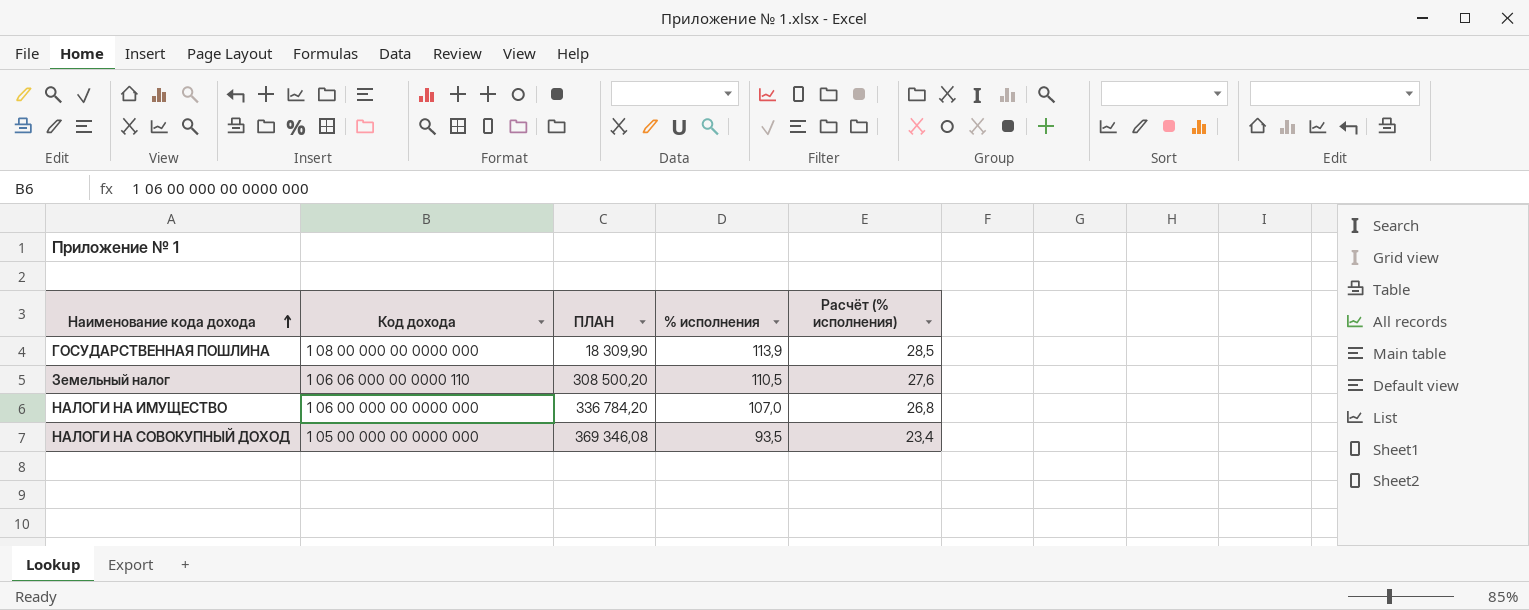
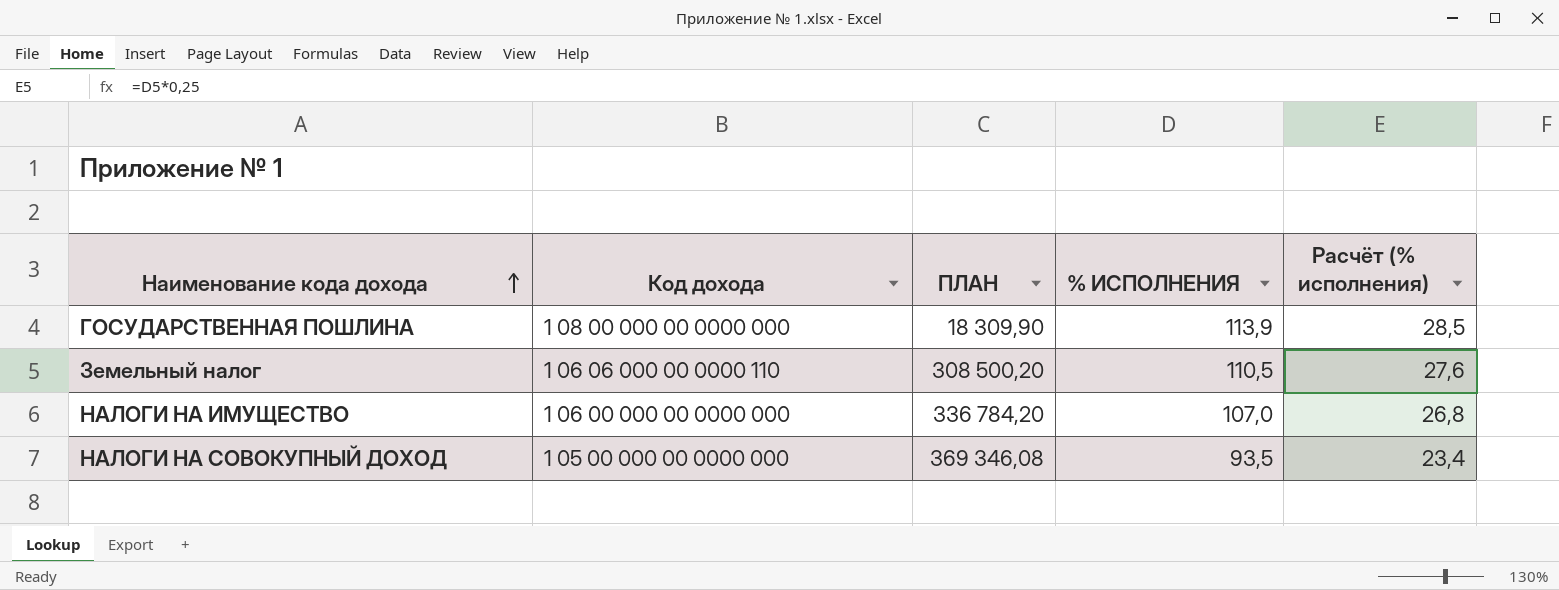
column name: % исполнения -> % ИСПОЛНЕНИЯ

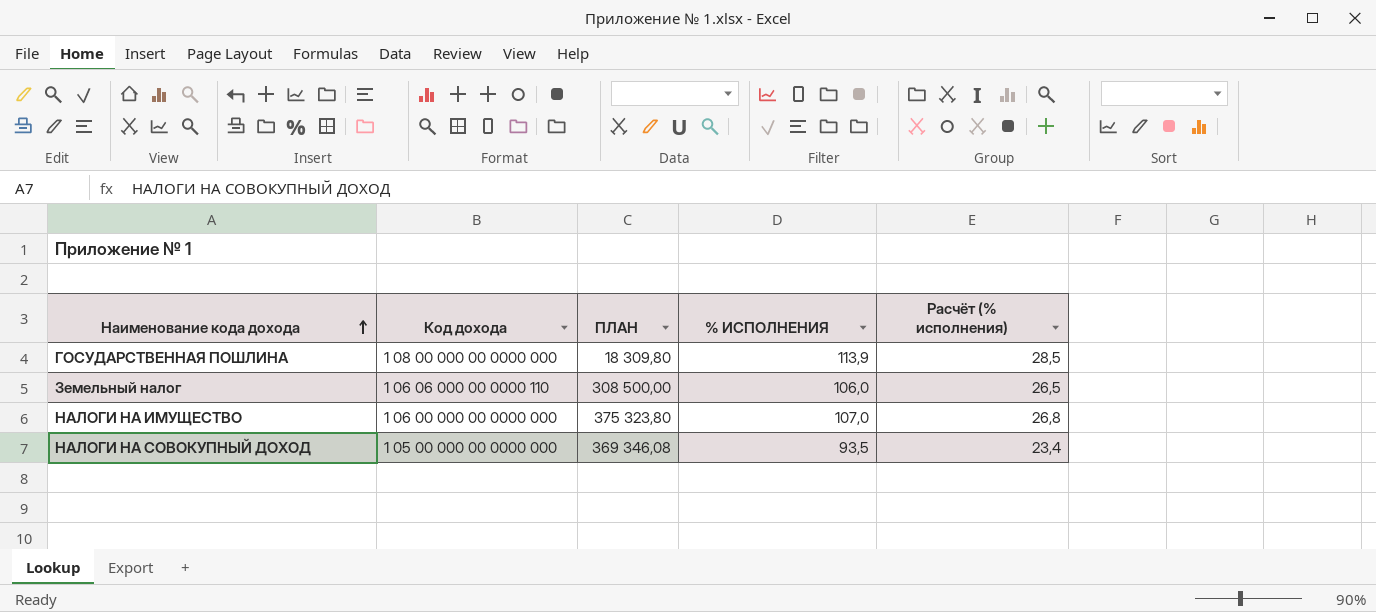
ГОСУДАРСТВЕННАЯ ПОШЛИНА | ПЛАН: 18 309,90 -> 18 309,80
Земельный налог | ПЛАН: 308 500,20 -> 308 500,00
Земельный налог | % ИСПОЛНЕНИЯ: 110,5 -> 106,0
Земельный налог | Расчёт (% исполнения): 27,6 -> 26,5
НАЛОГИ НА ИМУЩЕСТВО | ПЛАН: 336 784,20 -> 375 323,80

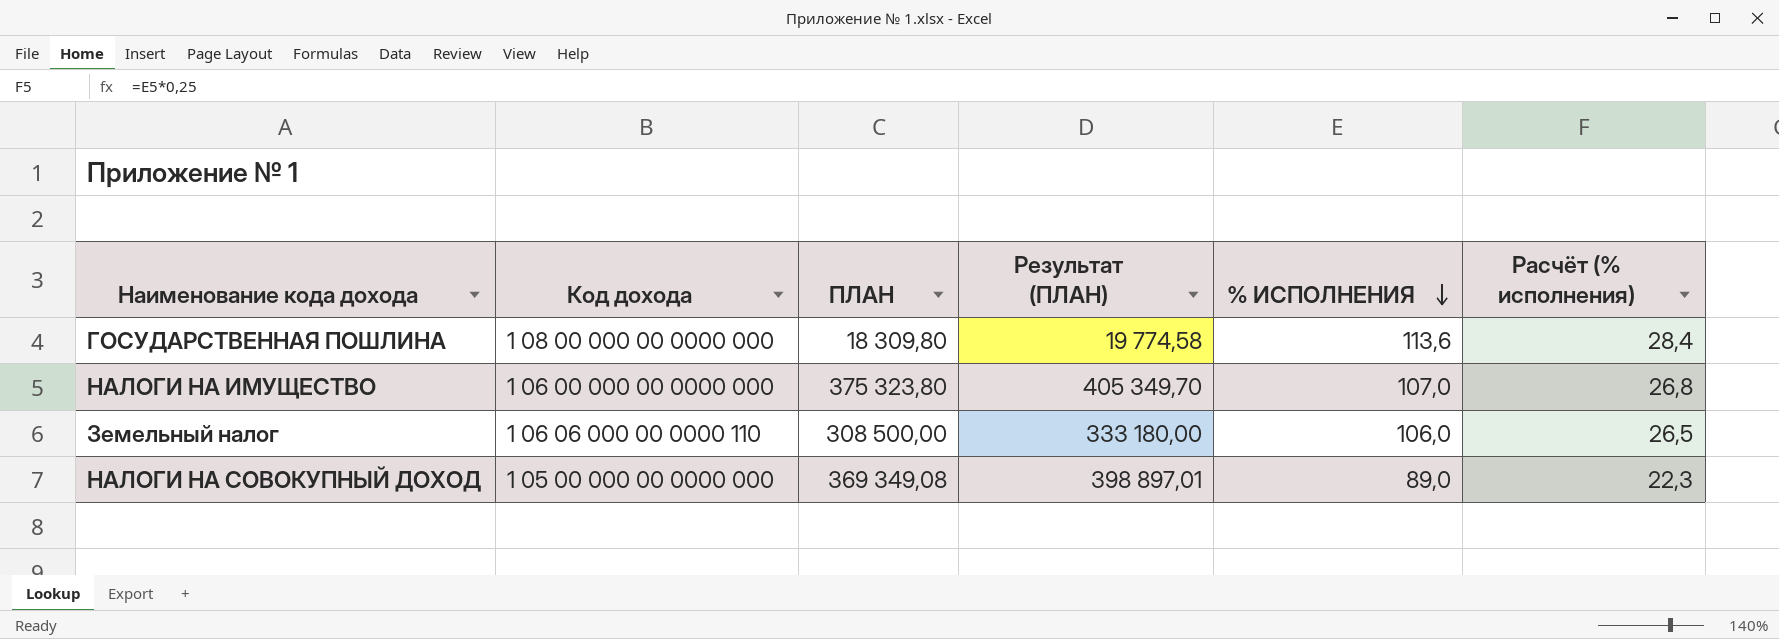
row order: Наименование кода дохода ascending -> % ИСПОЛНЕНИЯ descending
column Результат (ПЛАН) | formula: none -> [ПЛАН] * 1,08
ГОСУДАРСТВЕННАЯ ПОШЛИНА | % ИСПОЛНЕНИЯ: 113,9 -> 113,6
ГОСУДАРСТВЕННАЯ ПОШЛИНА | Расчёт (% исполнения): 28,5 -> 28,4
НАЛОГИ НА СОВОКУПНЫЙ ДОХОД | ПЛАН: 369 346,08 -> 369 349,08
НАЛОГИ НА СОВОКУПНЫЙ ДОХОД | % ИСПОЛНЕНИЯ: 93,5 -> 89,0
НАЛОГИ НА СОВОКУПНЫЙ ДОХОД | Расчёт (% исполнения): 23,4 -> 22,3

